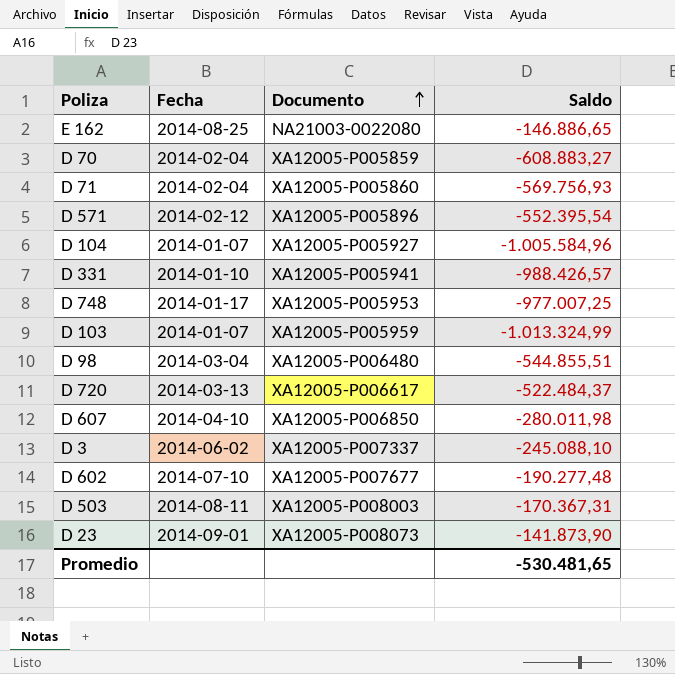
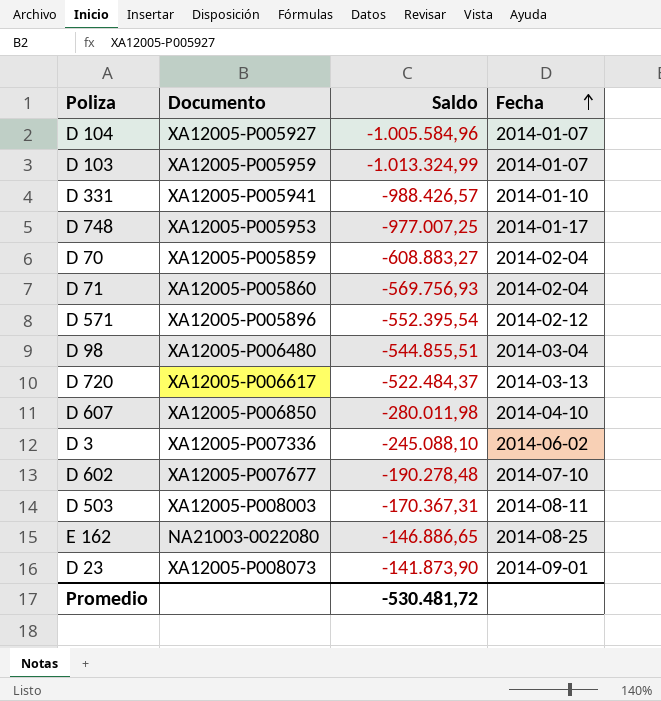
row order: Documento ascending -> Fecha ascending
column Fecha | position: 2 -> 4
D 3 | Documento: XA12005-P007337 -> XA12005-P007336
D 602 | Saldo: -190.277,48 -> -190.278,48
Promedio | Saldo: -530.481,65 -> -530.481,72

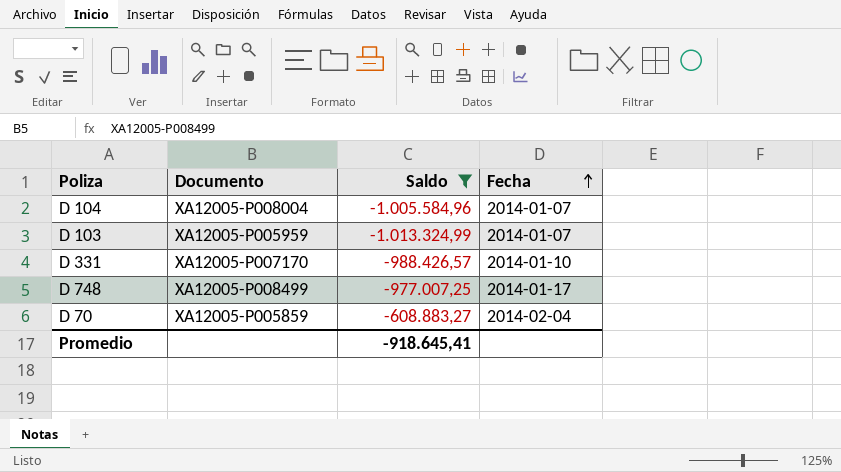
filter: none -> Saldo <= -608.883,27
D 104 | Documento: XA12005-P005927 -> XA12005-P008004
D 331 | Documento: XA12005-P005941 -> XA12005-P007170
D 748 | Documento: XA12005-P005953 -> XA12005-P008499
Promedio | Saldo: -530.481,72 -> -918.645,41

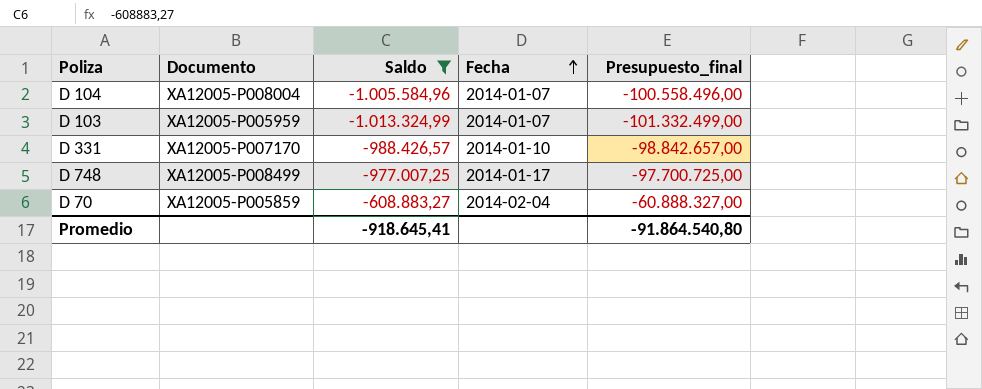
column Presupuesto_final | formula: none -> [Saldo] * 100

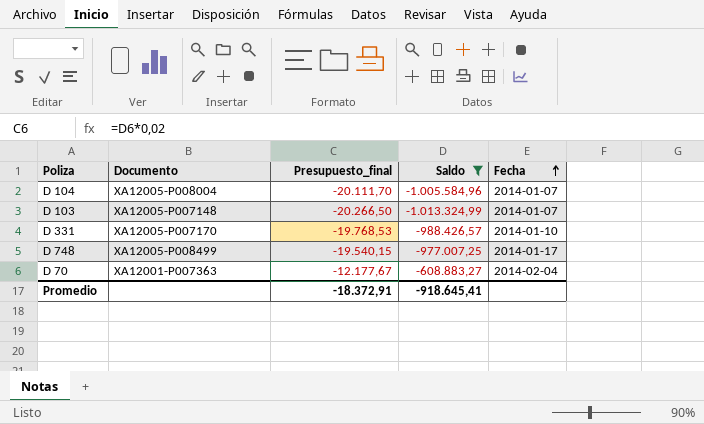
column Presupuesto_final | formula: [Saldo] * 100 -> [Saldo] * 0,02
column Presupuesto_final | position: 5 -> 3
D 103 | Documento: XA12005-P005959 -> XA12005-P007148
D 70 | Documento: XA12005-P005859 -> XA12001-P007363
Promedio | Presupuesto_final: -91.864.540,80 -> -18.372,91

